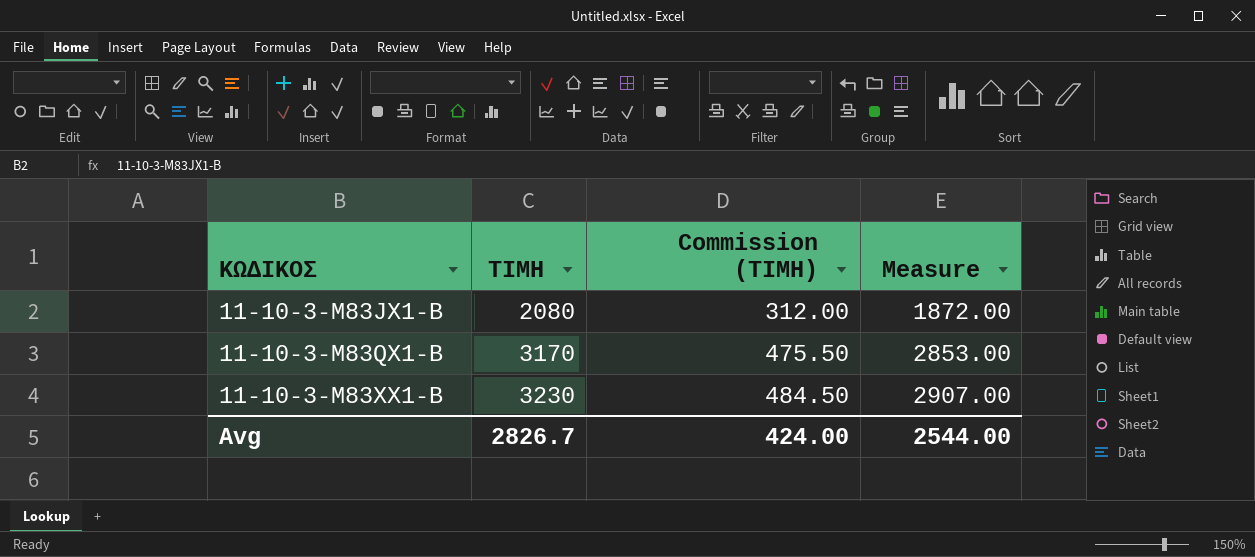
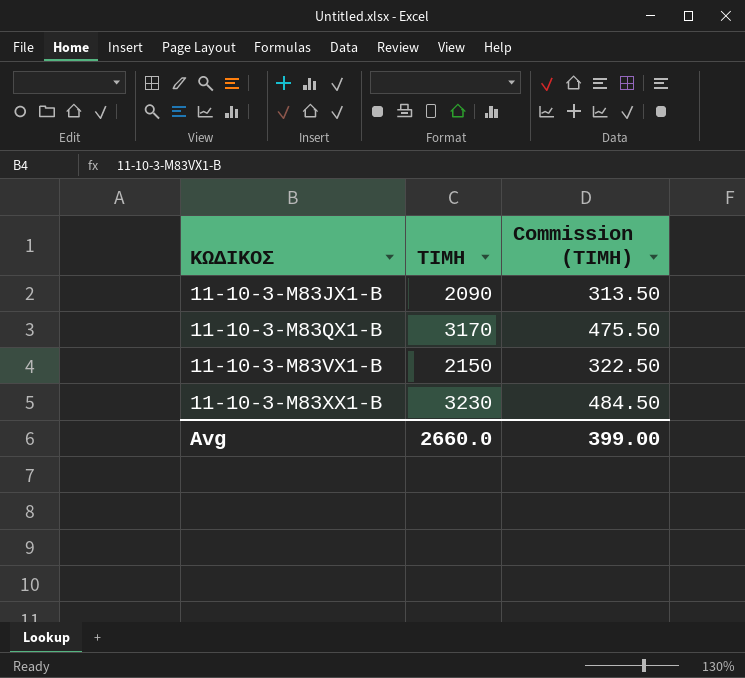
column Measure | formula: [ΤΙΜΗ] * 0.9 -> none
11-10-3-M83JX1-B | ΤΙΜΗ: 2080 -> 2090
11-10-3-M83JX1-B | Commission (ΤΙΜΗ): 312.00 -> 313.50
row 11-10-3-M83VX1-B: none -> 2150 | 322.50
Avg | ΤΙΜΗ: 2826.7 -> 2660.0
Avg | Commission (ΤΙΜΗ): 424.00 -> 399.00

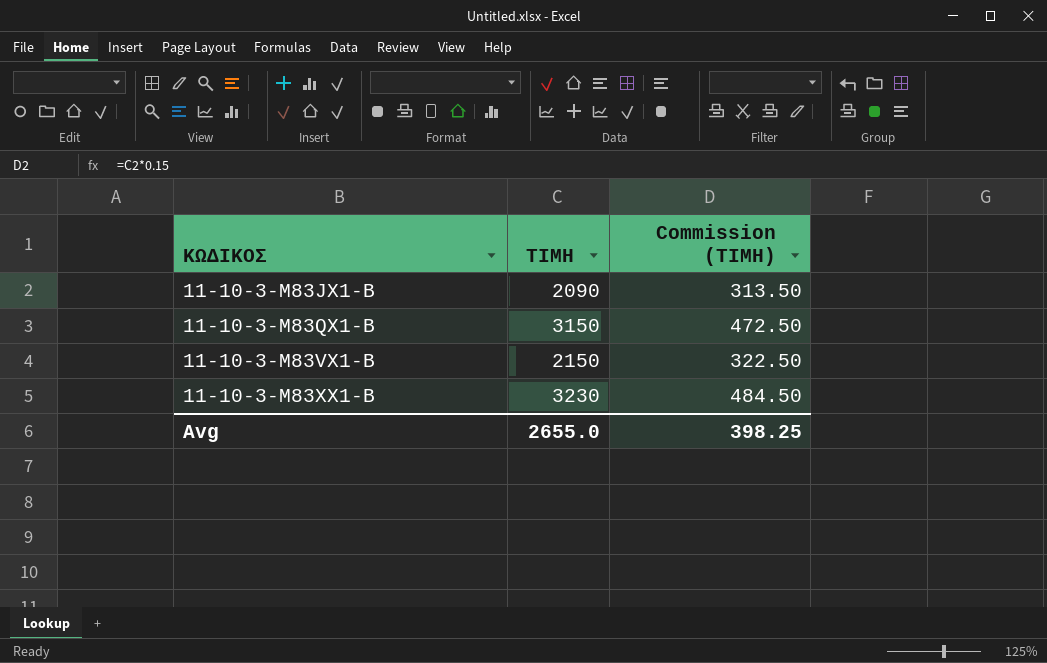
11-10-3-M83QX1-B | ΤΙΜΗ: 3170 -> 3150
11-10-3-M83QX1-B | Commission (ΤΙΜΗ): 475.50 -> 472.50
Avg | ΤΙΜΗ: 2660.0 -> 2655.0
Avg | Commission (ΤΙΜΗ): 399.00 -> 398.25

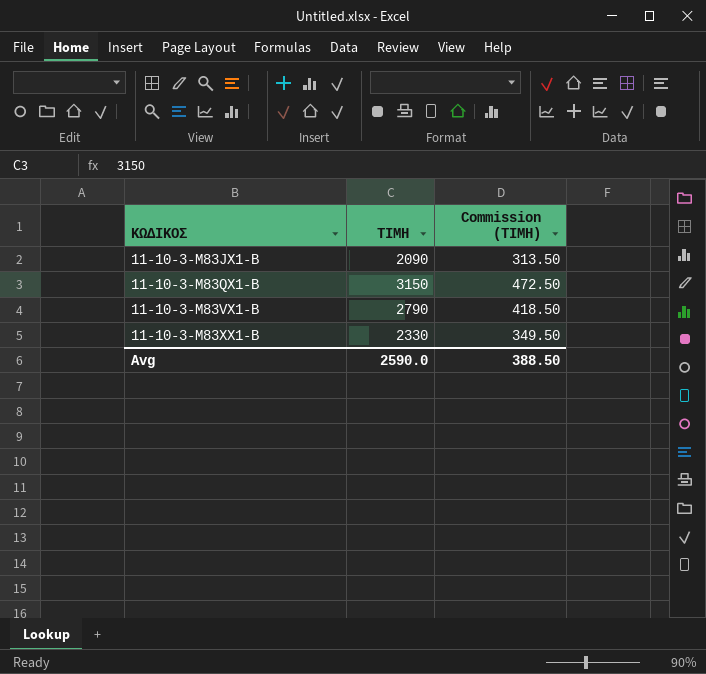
11-10-3-M83VX1-B | ΤΙΜΗ: 2150 -> 2790
11-10-3-M83VX1-B | Commission (ΤΙΜΗ): 322.50 -> 418.50
11-10-3-M83XX1-B | ΤΙΜΗ: 3230 -> 2330
11-10-3-M83XX1-B | Commission (ΤΙΜΗ): 484.50 -> 349.50
Avg | ΤΙΜΗ: 2655.0 -> 2590.0
Avg | Commission (ΤΙΜΗ): 398.25 -> 388.50

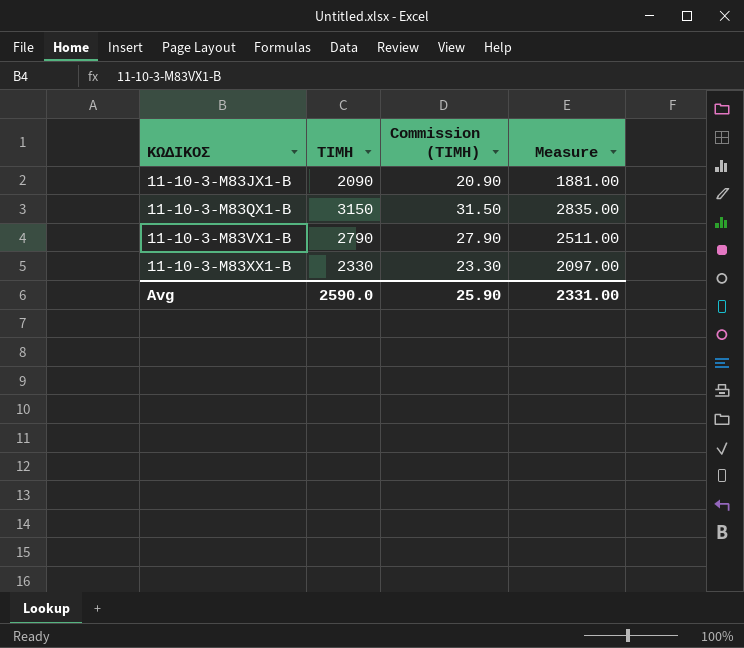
column Commission (ΤΙΜΗ) | formula: [ΤΙΜΗ] * 0.15 -> [ΤΙΜΗ] * 0.01
column Measure | formula: none -> [ΤΙΜΗ] * 0.9
Avg | Commission (ΤΙΜΗ): 388.50 -> 25.90

